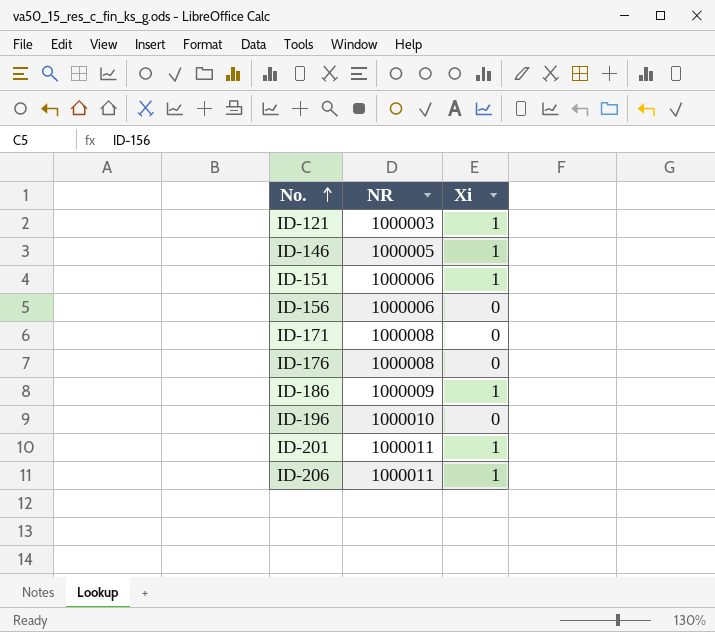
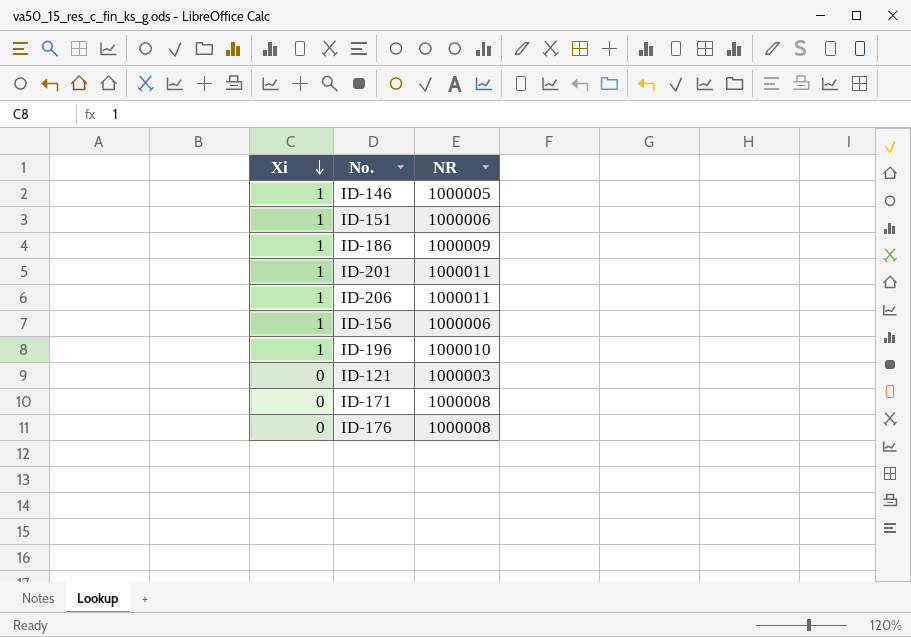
row order: No. ascending -> Xi descending
column Xi | position: 3 -> 1
ID-156 | Xi: 0 -> 1
ID-196 | Xi: 0 -> 1
ID-121 | Xi: 1 -> 0

